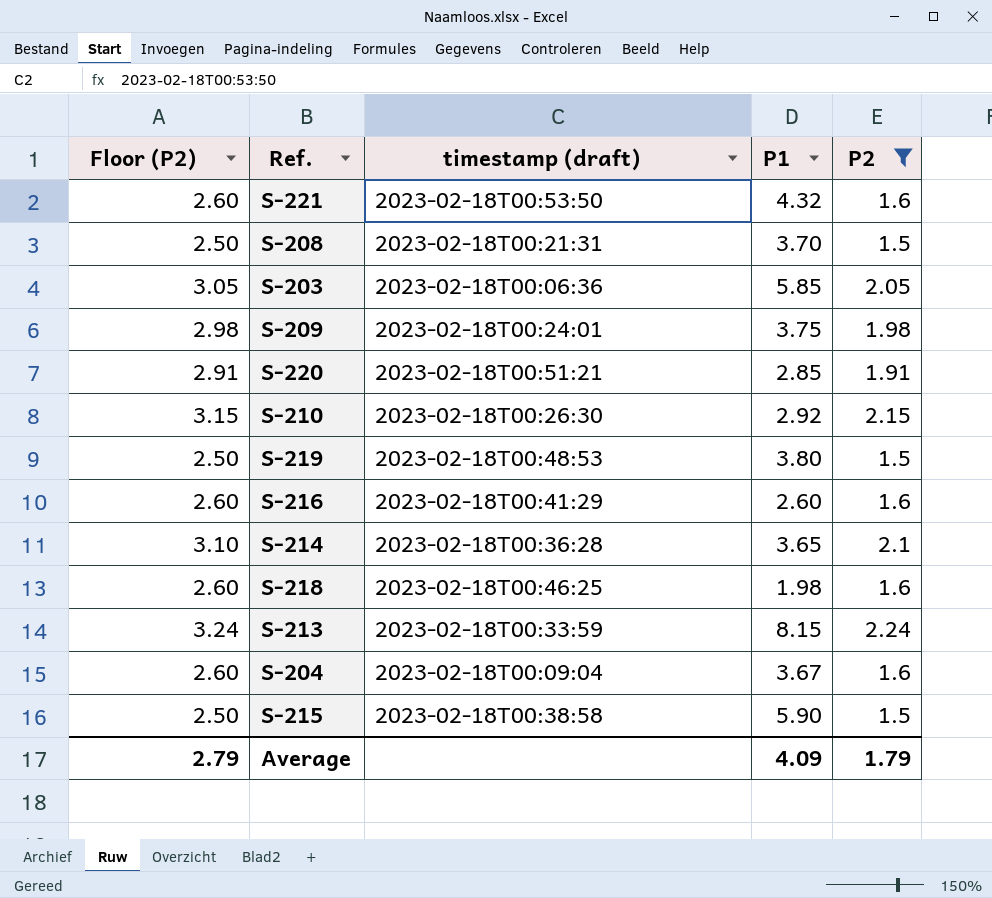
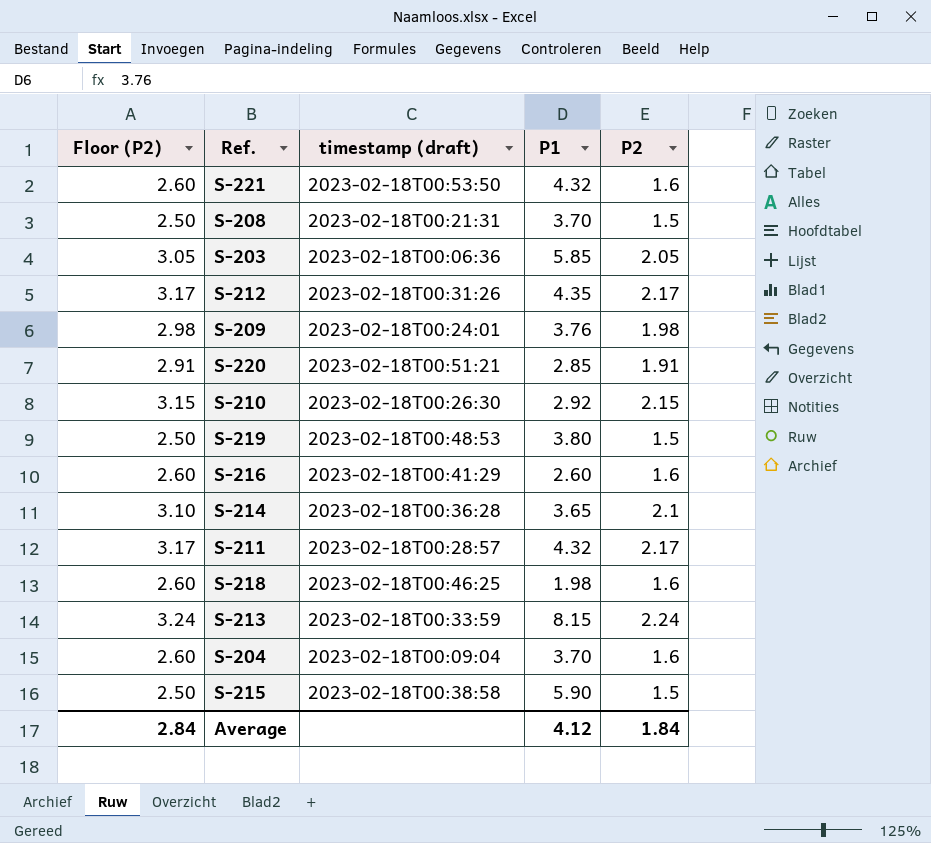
filter: P2 != 2.17 -> none
S-209 | P1: 3.75 -> 3.76
S-204 | P1: 3.67 -> 3.70
Average | Floor (P2): 2.79 -> 2.84
Average | P1: 4.09 -> 4.12
Average | P2: 1.79 -> 1.84

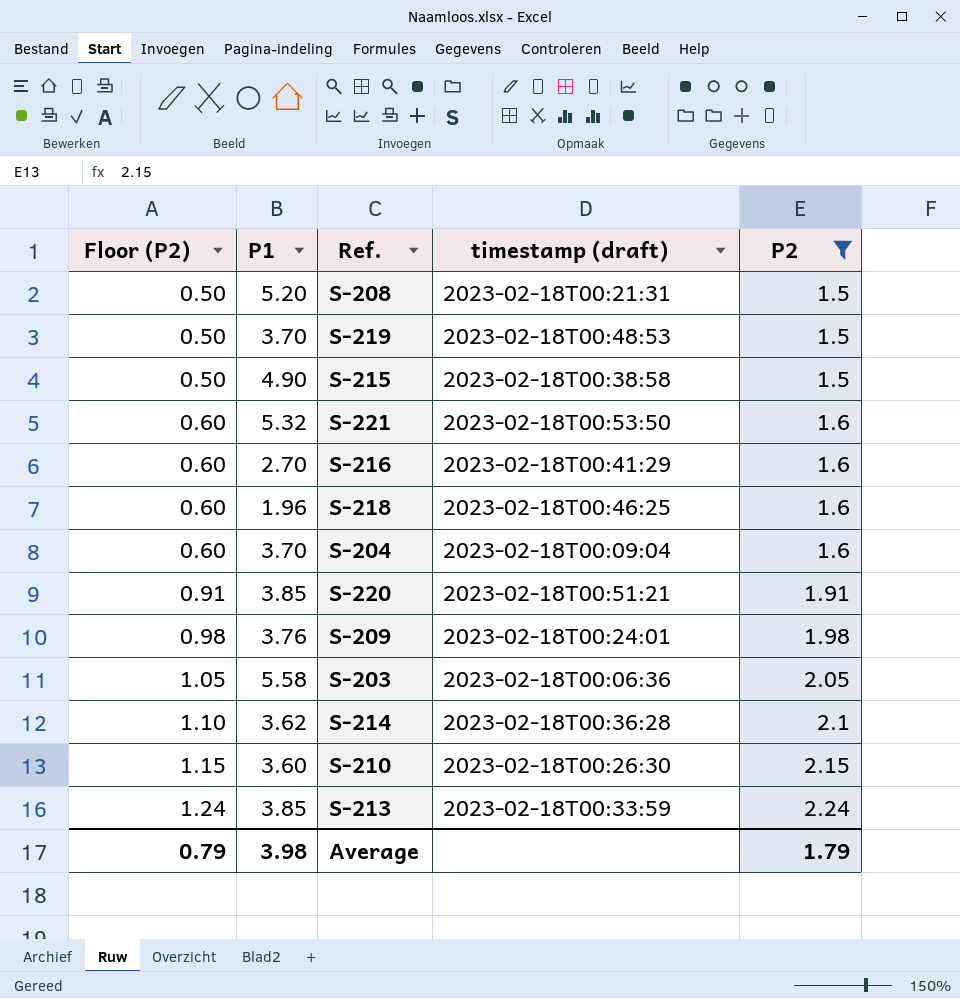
filter: none -> P2 != 2.17
row order: none -> Floor (P2) ascending
column Floor (P2) | formula: [P2] + 1 -> [P2] - 1
column P1 | position: 4 -> 2
S-208 | P1: 3.70 -> 5.20
S-219 | P1: 3.80 -> 3.70
S-215 | P1: 5.90 -> 4.90
S-221 | P1: 4.32 -> 5.32
S-216 | P1: 2.60 -> 2.70
S-218 | P1: 1.98 -> 1.96
S-220 | P1: 2.85 -> 3.85
S-203 | P1: 5.85 -> 5.58
S-214 | P1: 3.65 -> 3.62
S-210 | P1: 2.92 -> 3.60
S-213 | P1: 8.15 -> 3.85
Average | Floor (P2): 2.84 -> 0.79
Average | P1: 4.12 -> 3.98
Average | P2: 1.84 -> 1.79

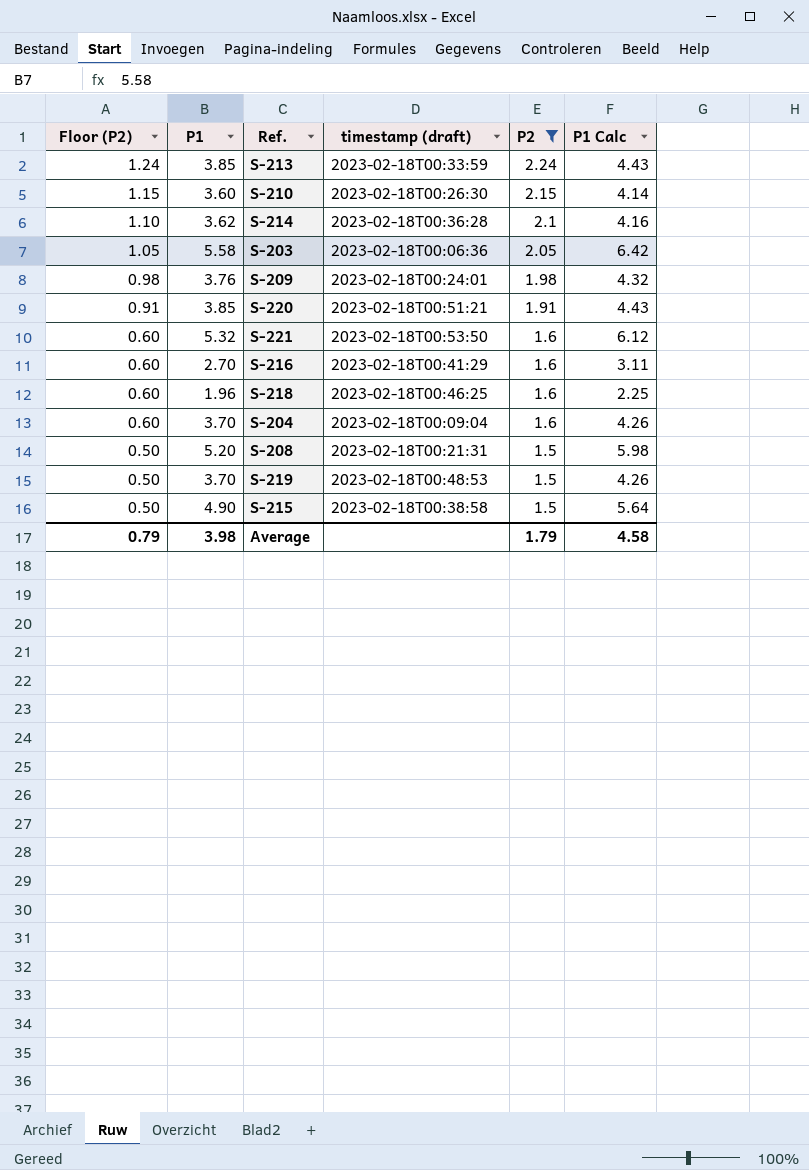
row order: Floor (P2) ascending -> Floor (P2) descending
column P1 Calc | formula: none -> [P1] * 1.15

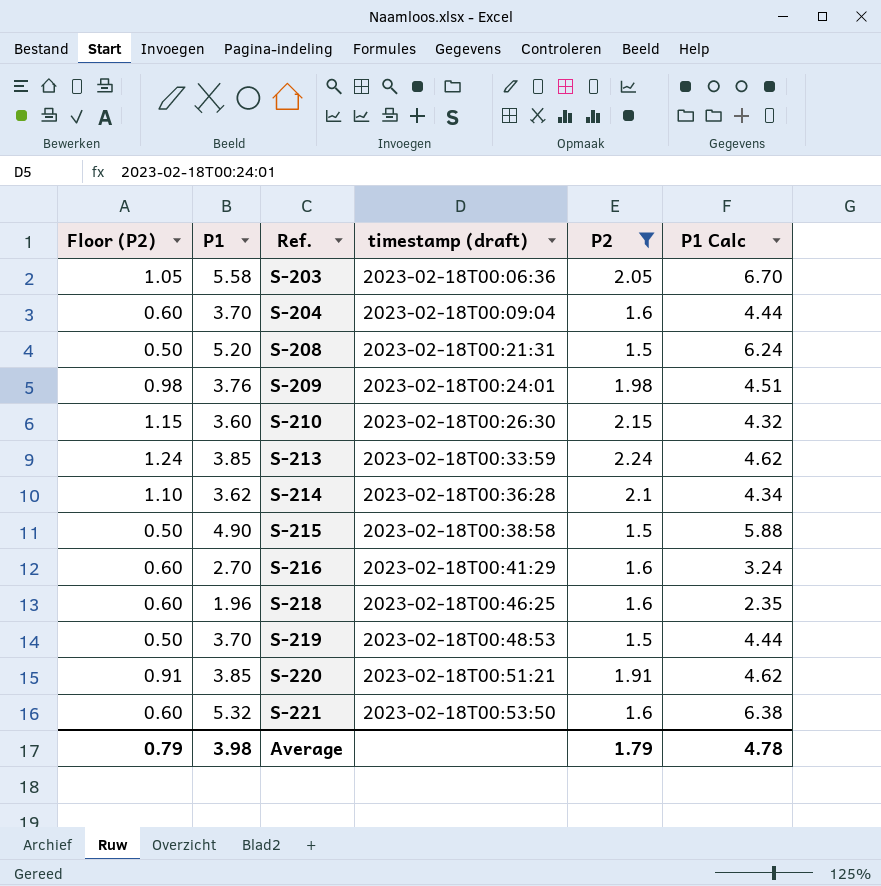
row order: Floor (P2) descending -> Ref. ascending
column P1 Calc | formula: [P1] * 1.15 -> [P1] * 1.2
Average | P1 Calc: 4.58 -> 4.78

